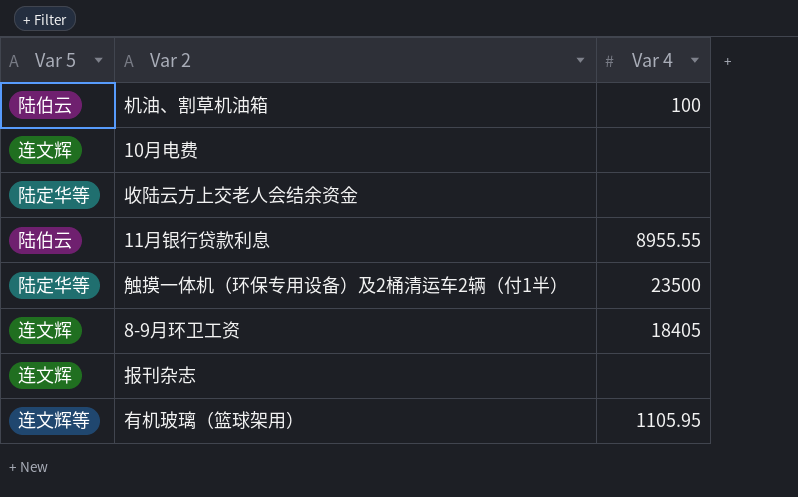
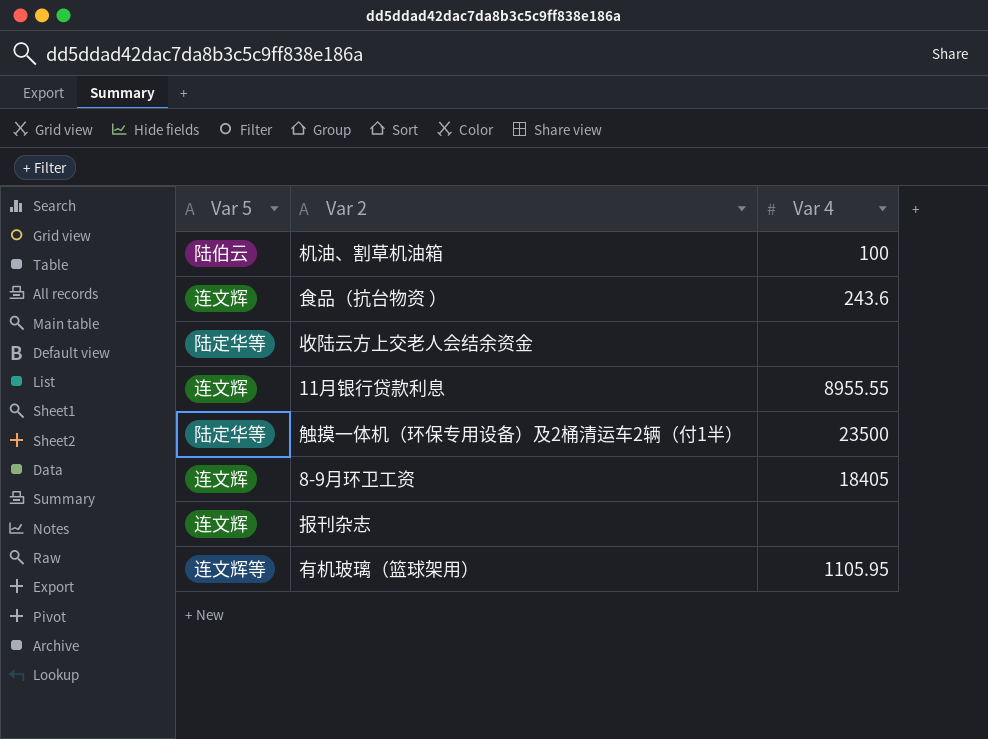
row 10月电费: 连文辉 | none -> none
row 食品（抗台物资 ）: none -> 连文辉 | 243.6
11月银行贷款利息 | Var 5: 陆伯云 -> 连文辉

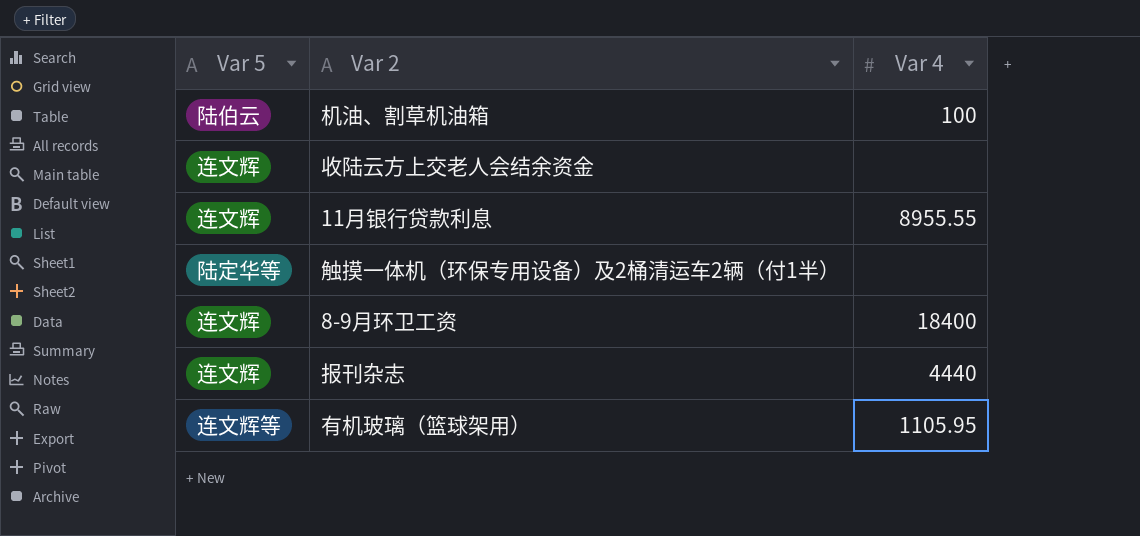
row 食品（抗台物资 ）: 连文辉 | 243.6 -> none
收陆云方上交老人会结余资金 | Var 5: 陆定华等 -> 连文辉
触摸一体机（环保专用设备）及2桶清运车2辆（付1半） | Var 4: 23500 -> none
8-9月环卫工资 | Var 4: 18405 -> 18400
报刊杂志 | Var 4: none -> 4440

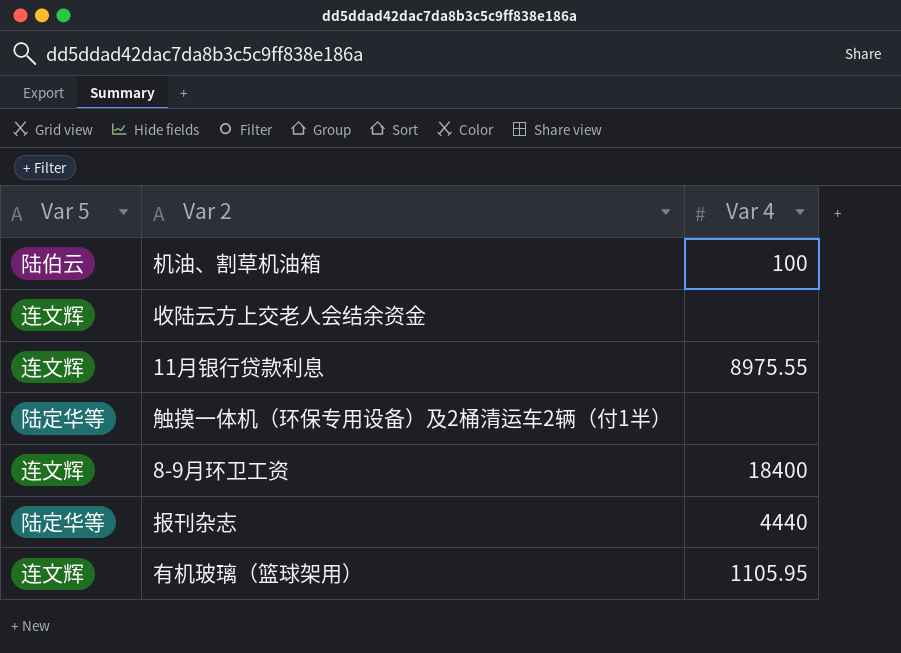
11月银行贷款利息 | Var 4: 8955.55 -> 8975.55
报刊杂志 | Var 5: 连文辉 -> 陆定华等
有机玻璃（篮球架用） | Var 5: 连文辉等 -> 连文辉

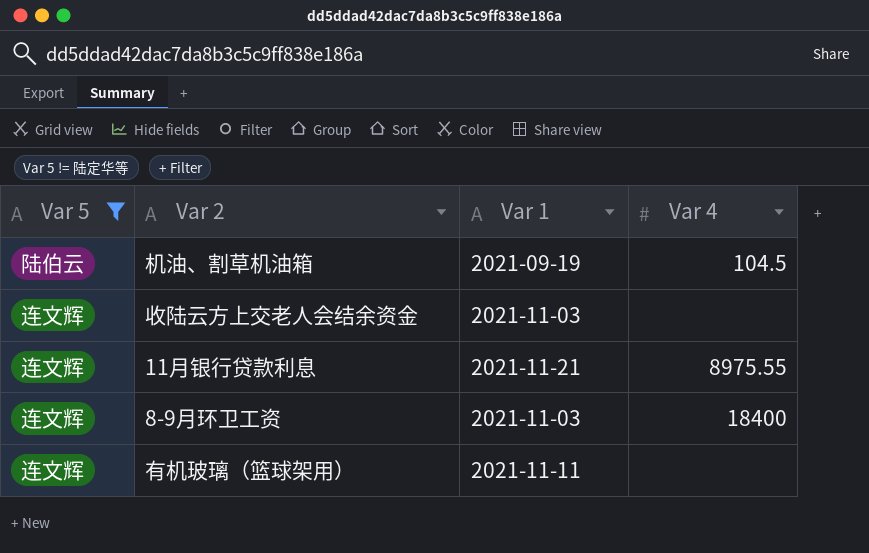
filter: none -> Var 5 != 陆定华等
column Var 1 | position: none -> 3
机油、割草机油箱 | Var 4: 100 -> 104.5
有机玻璃（篮球架用） | Var 4: 1105.95 -> none

